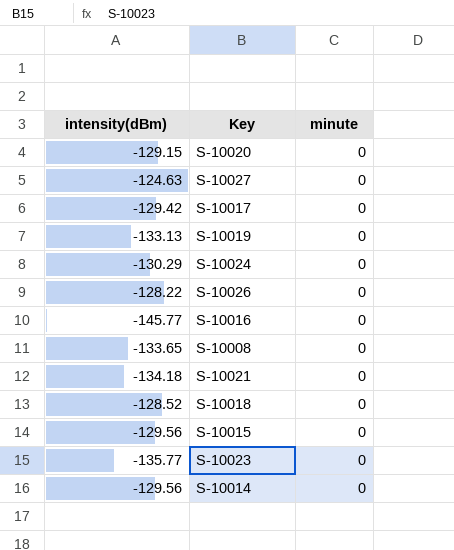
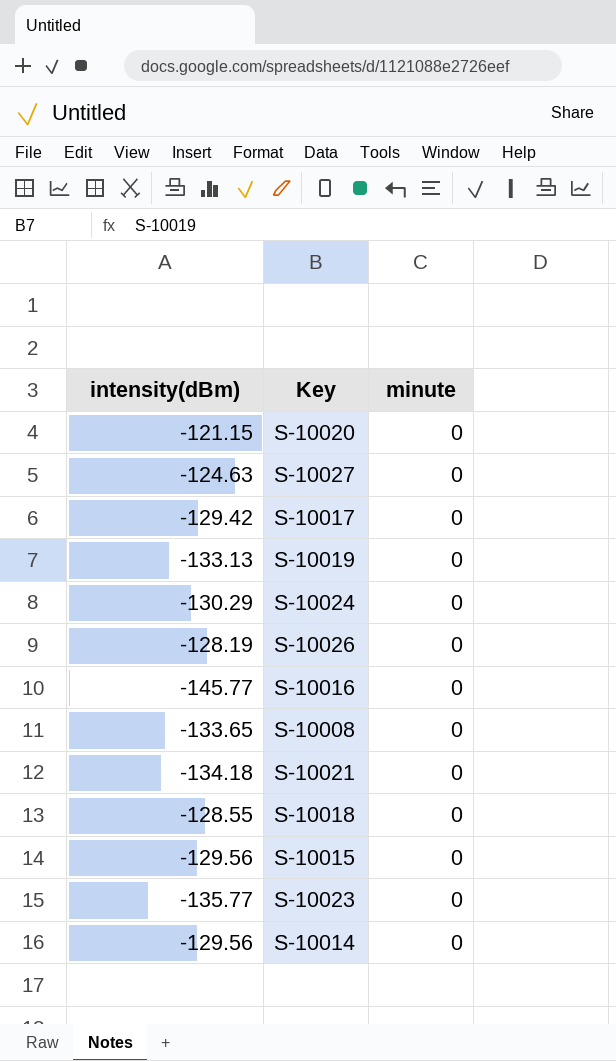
S-10020 | intensity(dBm): -129.15 -> -121.15
S-10026 | intensity(dBm): -128.22 -> -128.19
S-10018 | intensity(dBm): -128.52 -> -128.55

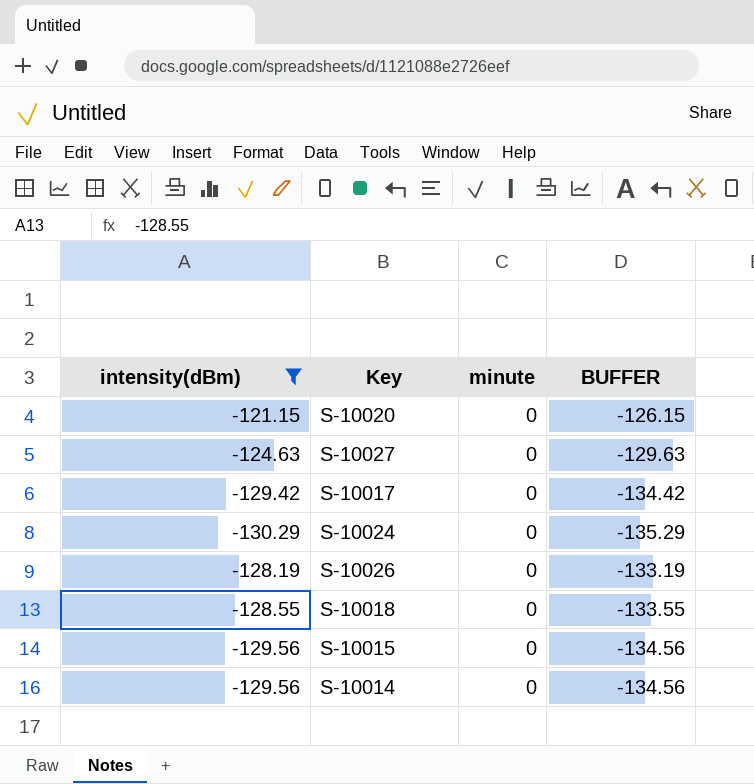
filter: none -> intensity(dBm) >= -130.29
column BUFFER | formula: none -> [intensity(dBm)] - 5

